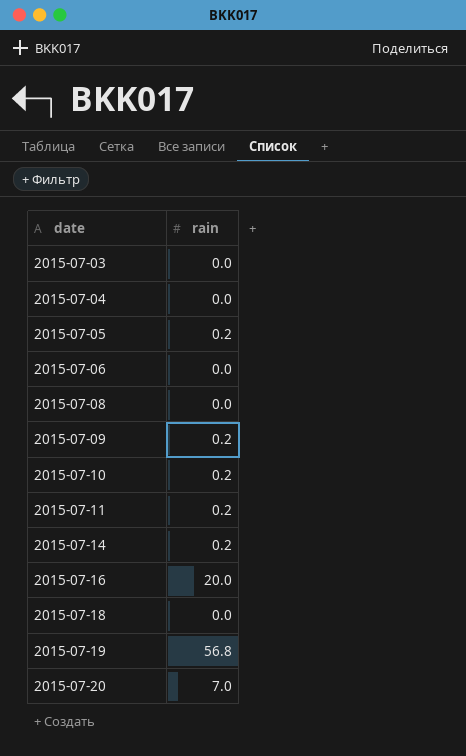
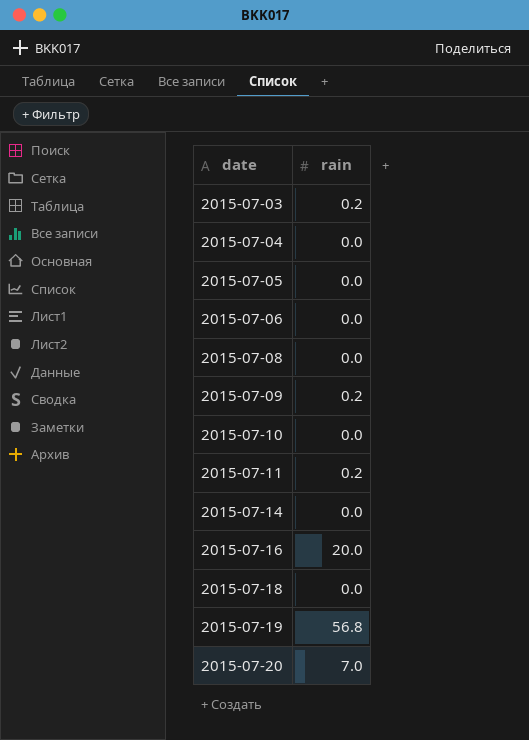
2015-07-03 | rain: 0.0 -> 0.2
2015-07-05 | rain: 0.2 -> 0.0
2015-07-10 | rain: 0.2 -> 0.0
2015-07-14 | rain: 0.2 -> 0.0

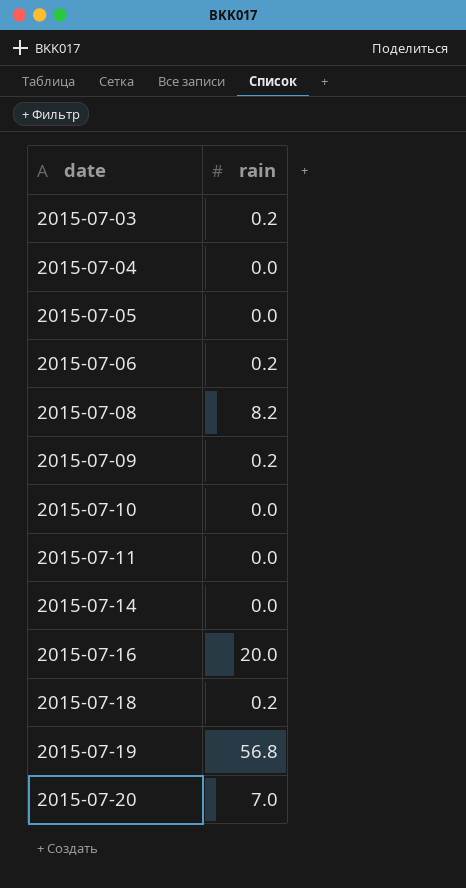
2015-07-06 | rain: 0.0 -> 0.2
2015-07-08 | rain: 0.0 -> 8.2
2015-07-11 | rain: 0.2 -> 0.0
2015-07-18 | rain: 0.0 -> 0.2

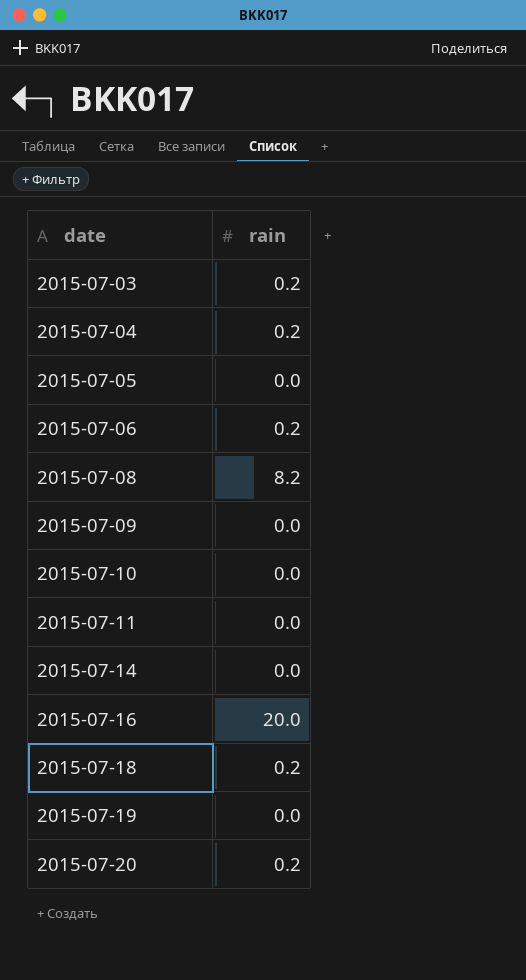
2015-07-04 | rain: 0.0 -> 0.2
2015-07-09 | rain: 0.2 -> 0.0
2015-07-19 | rain: 56.8 -> 0.0
2015-07-20 | rain: 7.0 -> 0.2

